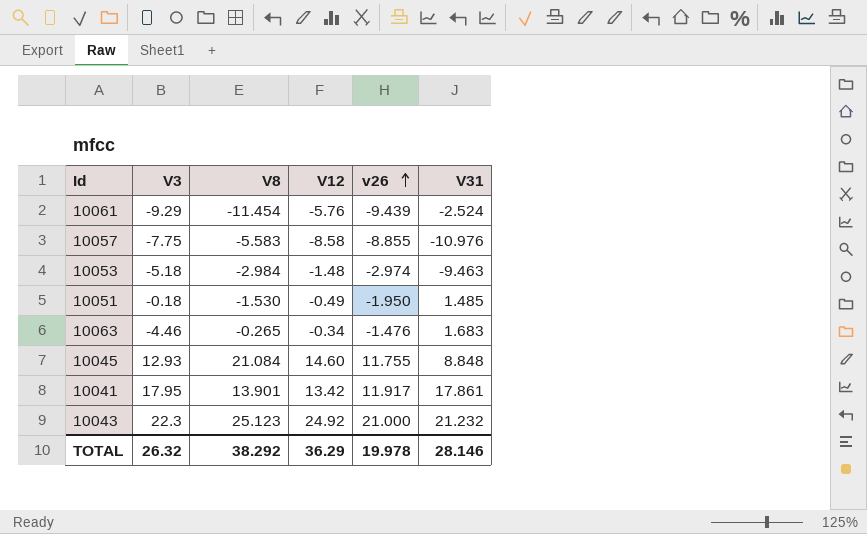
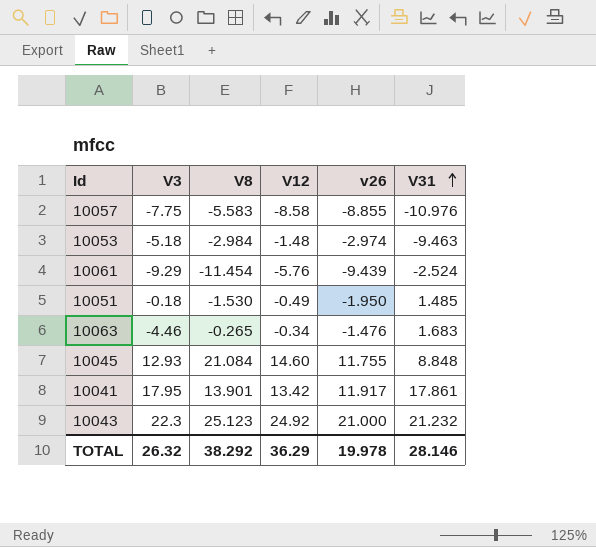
row order: v26 ascending -> V31 ascending

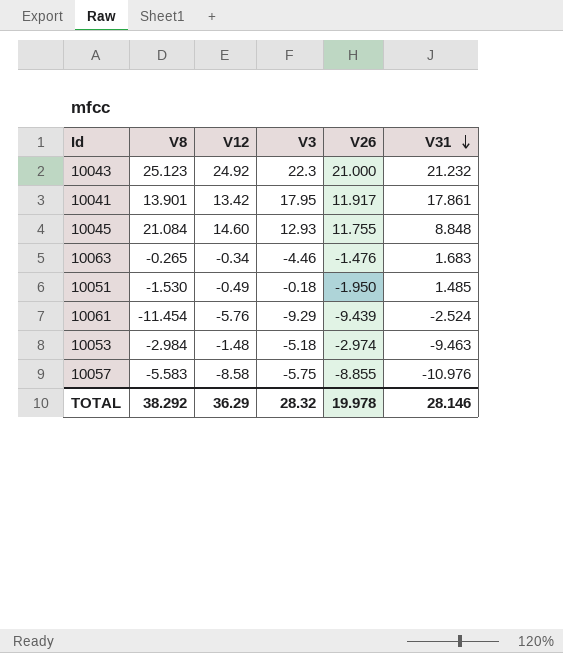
row order: V31 ascending -> V31 descending
column V3 | position: 2 -> 4
column name: v26 -> V26
10057 | V3: -7.75 -> -5.75
TOTAL | V3: 26.32 -> 28.32

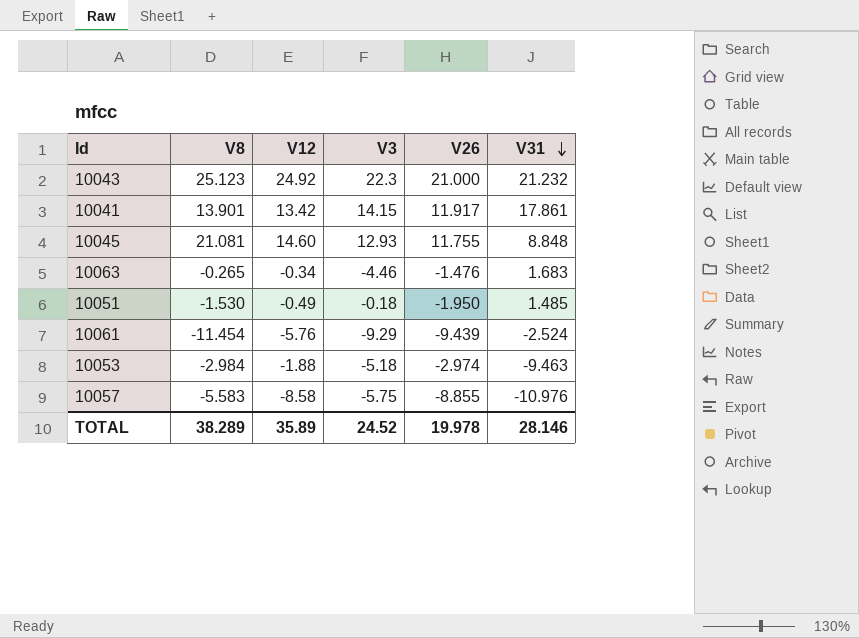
10041 | V3: 17.95 -> 14.15
10045 | V8: 21.084 -> 21.081
10053 | V12: -1.48 -> -1.88
TOTAL | V8: 38.292 -> 38.289
TOTAL | V12: 36.29 -> 35.89
TOTAL | V3: 28.32 -> 24.52

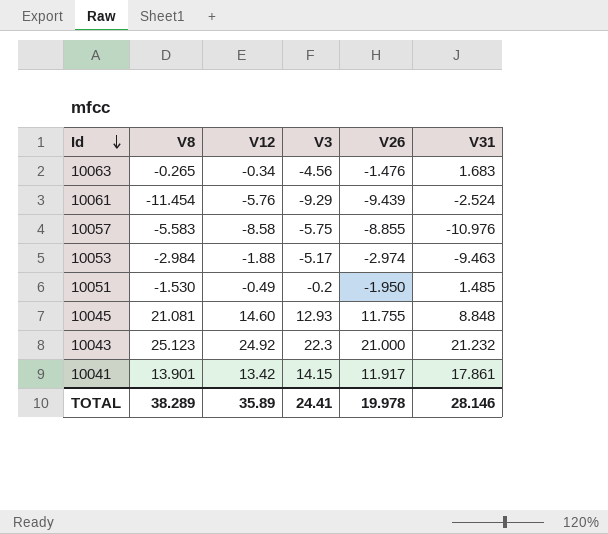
row order: V31 descending -> Id descending
10063 | V3: -4.46 -> -4.56
10053 | V3: -5.18 -> -5.17
10051 | V3: -0.18 -> -0.2
TOTAL | V3: 24.52 -> 24.41

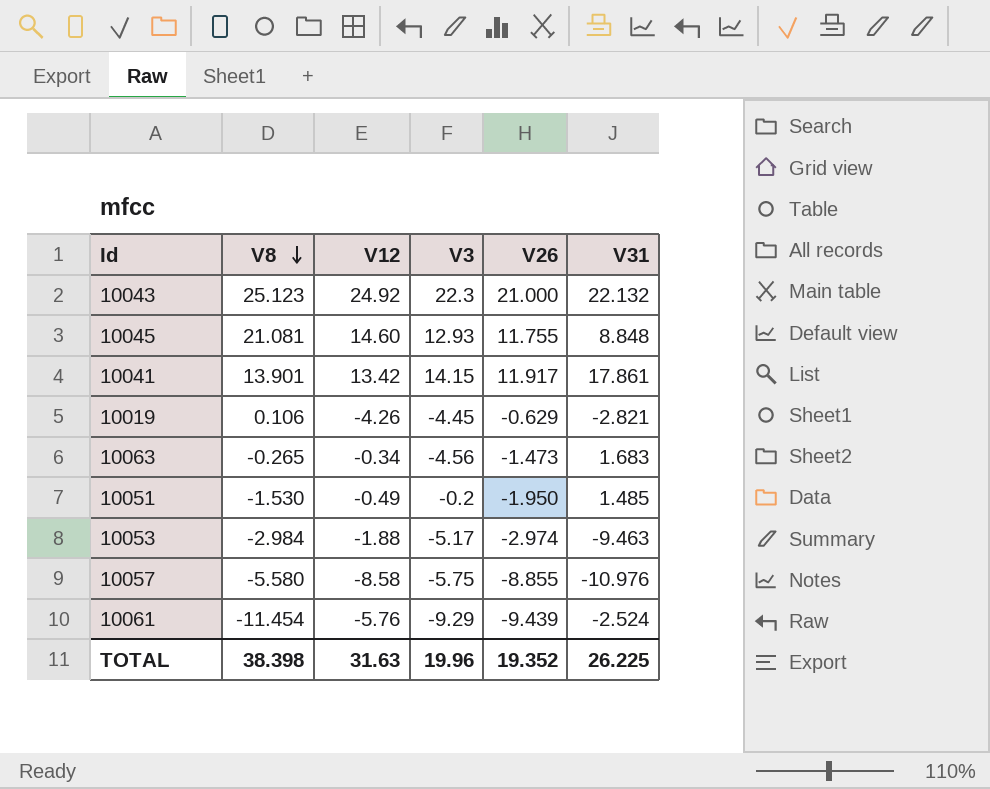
row order: Id descending -> V8 descending
10043 | V31: 21.232 -> 22.132
row 10019: none -> 0.106 | -4.26 | -4.45 | -0.629 | -2.821
10063 | V26: -1.476 -> -1.473
10057 | V8: -5.583 -> -5.580
TOTAL | V8: 38.289 -> 38.398
TOTAL | V12: 35.89 -> 31.63
TOTAL | V3: 24.41 -> 19.96
TOTAL | V26: 19.978 -> 19.352
TOTAL | V31: 28.146 -> 26.225

